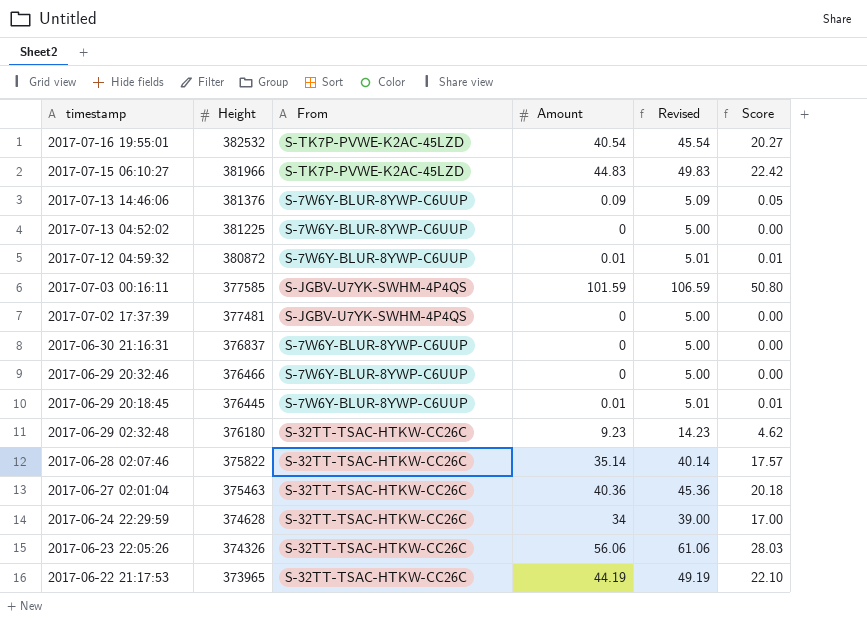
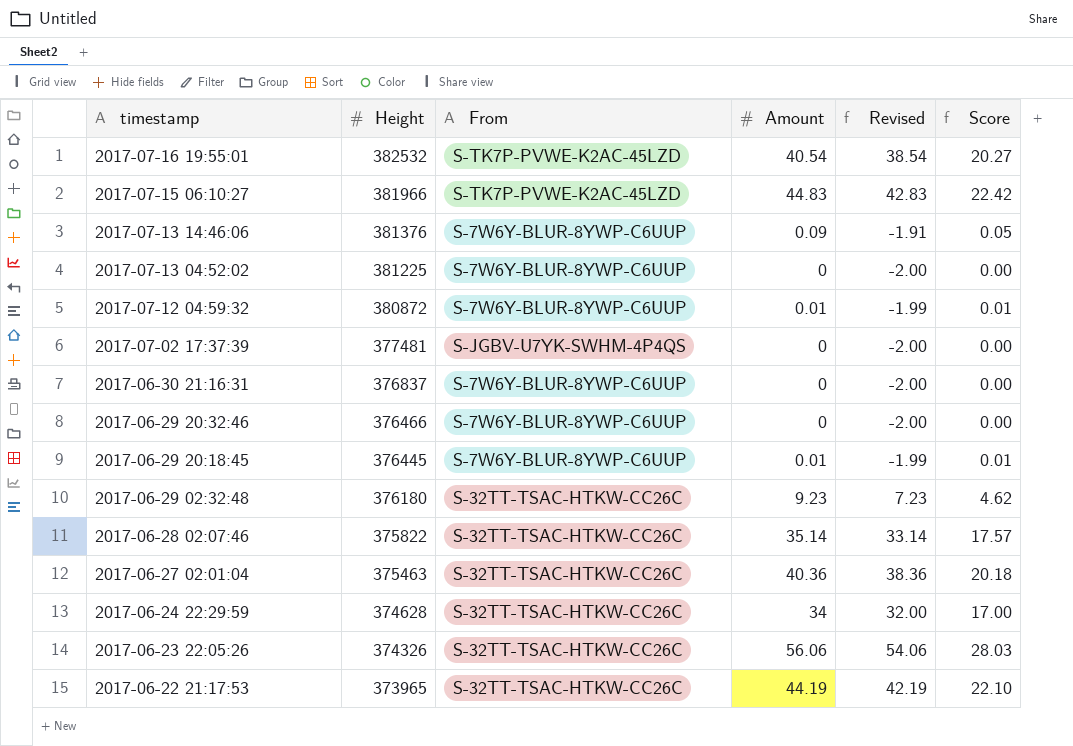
column Revised | formula: [Amount] + 5 -> [Amount] - 2
row 2017-07-03 00:16:11: 377585 | S-JGBV-U7YK-SWHM-4P4QS | 101.59 | 106.59 | 50.80 -> none

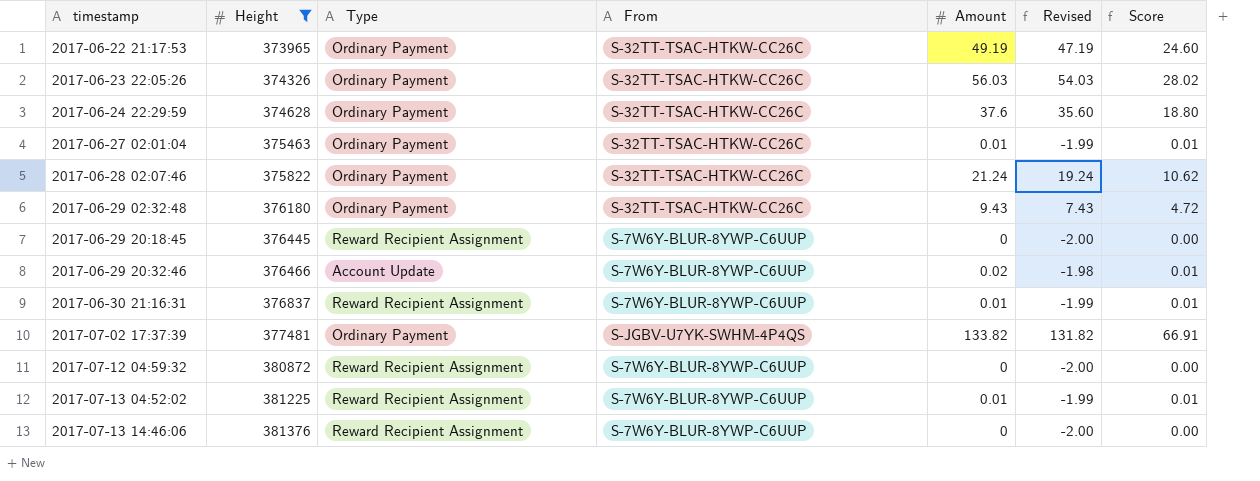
filter: none -> Height <= 381376
row order: timestamp descending -> timestamp ascending
column Type | position: none -> 3
2017-06-22 21:17:53 | Amount: 44.19 -> 49.19
2017-06-22 21:17:53 | Revised: 42.19 -> 47.19
2017-06-22 21:17:53 | Score: 22.10 -> 24.60
2017-06-23 22:05:26 | Amount: 56.06 -> 56.03
2017-06-23 22:05:26 | Revised: 54.06 -> 54.03
2017-06-23 22:05:26 | Score: 28.03 -> 28.02
2017-06-24 22:29:59 | Amount: 34 -> 37.6
2017-06-24 22:29:59 | Revised: 32.00 -> 35.60
2017-06-24 22:29:59 | Score: 17.00 -> 18.80
2017-06-27 02:01:04 | Amount: 40.36 -> 0.01
2017-06-27 02:01:04 | Revised: 38.36 -> -1.99
2017-06-27 02:01:04 | Score: 20.18 -> 0.01
2017-06-28 02:07:46 | Amount: 35.14 -> 21.24
2017-06-28 02:07:46 | Revised: 33.14 -> 19.24
2017-06-28 02:07:46 | Score: 17.57 -> 10.62
2017-06-29 02:32:48 | Amount: 9.23 -> 9.43
2017-06-29 02:32:48 | Revised: 7.23 -> 7.43
2017-06-29 02:32:48 | Score: 4.62 -> 4.72
2017-06-29 20:18:45 | Amount: 0.01 -> 0
2017-06-29 20:18:45 | Revised: -1.99 -> -2.00
2017-06-29 20:18:45 | Score: 0.01 -> 0.00
2017-06-29 20:32:46 | Amount: 0 -> 0.02
2017-06-29 20:32:46 | Revised: -2.00 -> -1.98
2017-06-29 20:32:46 | Score: 0.00 -> 0.01
2017-06-30 21:16:31 | Amount: 0 -> 0.01
2017-06-30 21:16:31 | Revised: -2.00 -> -1.99
2017-06-30 21:16:31 | Score: 0.00 -> 0.01
2017-07-02 17:37:39 | Amount: 0 -> 133.82
2017-07-02 17:37:39 | Revised: -2.00 -> 131.82
2017-07-02 17:37:39 | Score: 0.00 -> 66.91
2017-07-12 04:59:32 | Amount: 0.01 -> 0
2017-07-12 04:59:32 | Revised: -1.99 -> -2.00
2017-07-12 04:59:32 | Score: 0.01 -> 0.00
2017-07-13 04:52:02 | Amount: 0 -> 0.01
2017-07-13 04:52:02 | Revised: -2.00 -> -1.99
2017-07-13 04:52:02 | Score: 0.00 -> 0.01
2017-07-13 14:46:06 | Amount: 0.09 -> 0
2017-07-13 14:46:06 | Revised: -1.91 -> -2.00
2017-07-13 14:46:06 | Score: 0.05 -> 0.00

